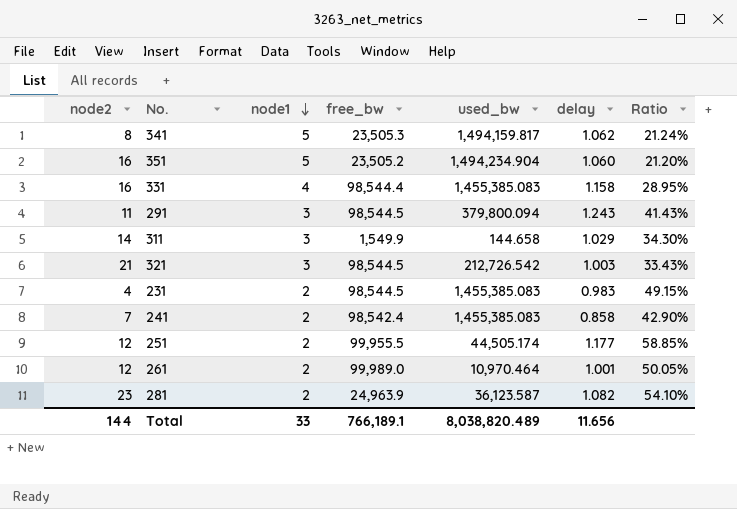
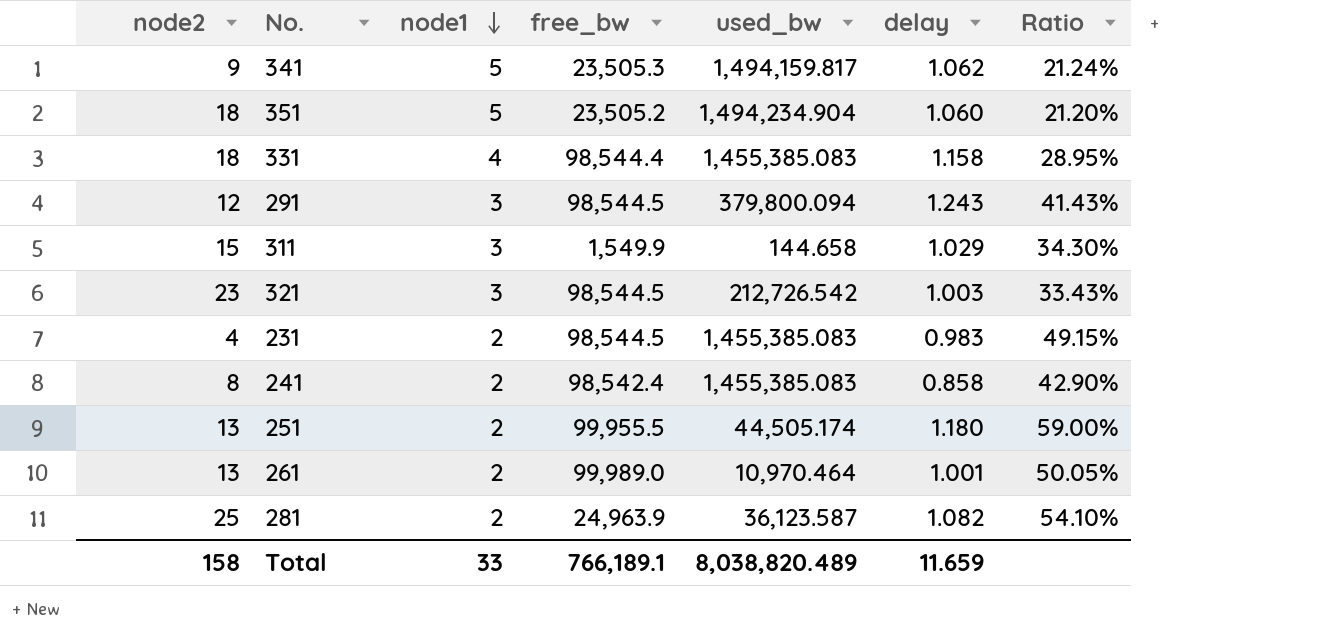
341 | node2: 8 -> 9
351 | node2: 16 -> 18
331 | node2: 16 -> 18
291 | node2: 11 -> 12
311 | node2: 14 -> 15
321 | node2: 21 -> 23
241 | node2: 7 -> 8
251 | node2: 12 -> 13
251 | delay: 1.177 -> 1.180
251 | Ratio: 58.85% -> 59.00%
261 | node2: 12 -> 13
281 | node2: 23 -> 25
Total | node2: 144 -> 158
Total | delay: 11.656 -> 11.659

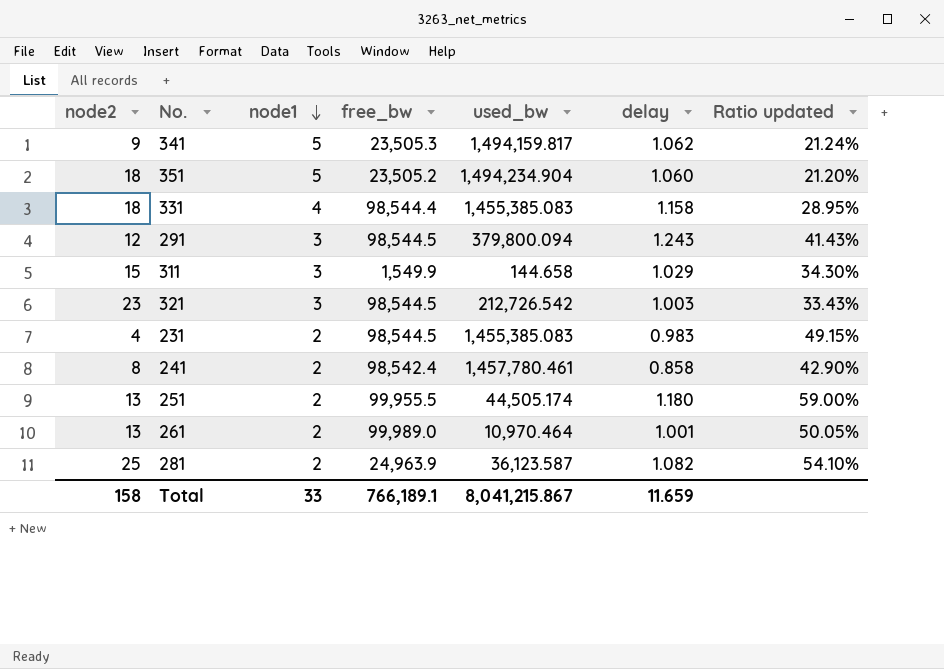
column name: Ratio -> Ratio updated
241 | used_bw: 1,455,385.083 -> 1,457,780.461
Total | used_bw: 8,038,820.489 -> 8,041,215.867

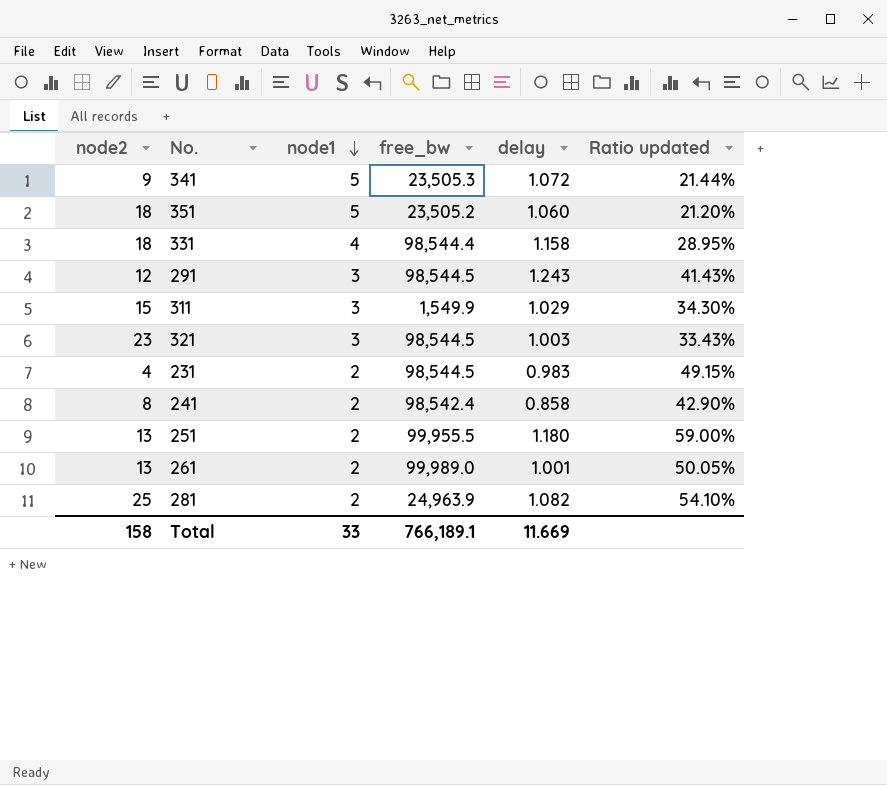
column used_bw | position: 5 -> none
341 | delay: 1.062 -> 1.072
341 | Ratio updated: 21.24% -> 21.44%
Total | delay: 11.659 -> 11.669

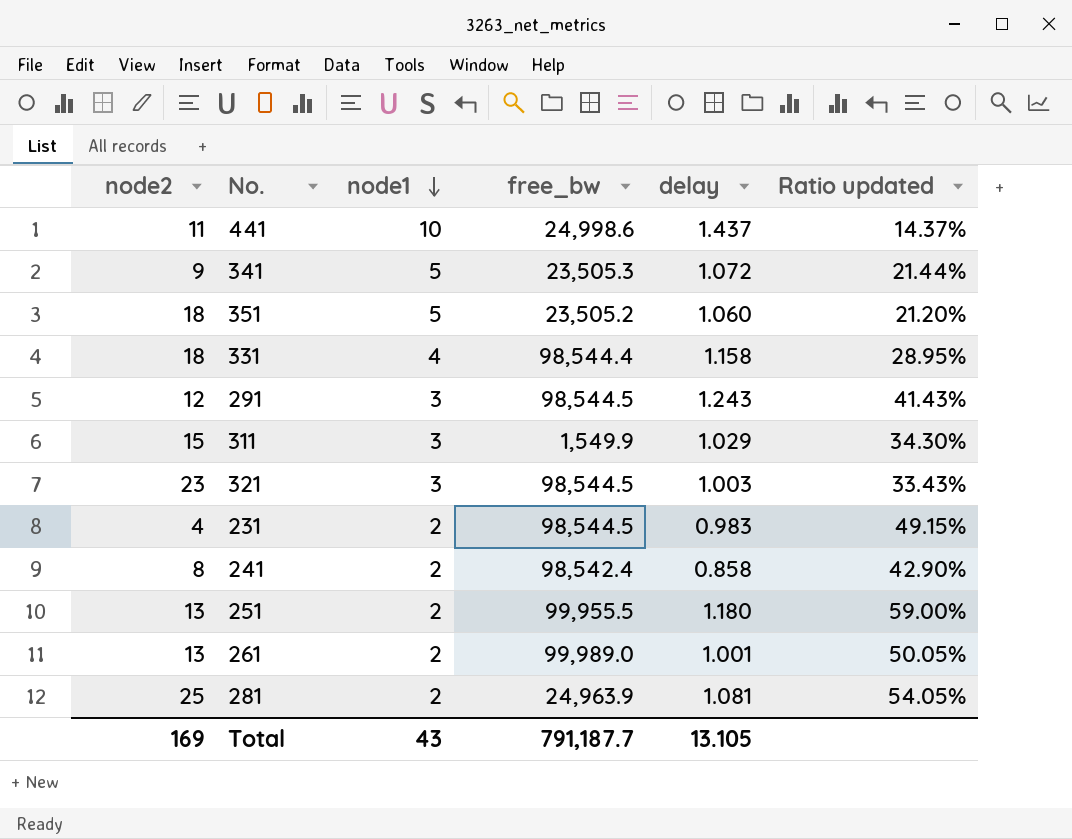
row 441: none -> 11 | 10 | 24,998.6 | 1.437 | 14.37%
281 | delay: 1.082 -> 1.081
281 | Ratio updated: 54.10% -> 54.05%
Total | node2: 158 -> 169
Total | node1: 33 -> 43
Total | free_bw: 766,189.1 -> 791,187.7
Total | delay: 11.669 -> 13.105

